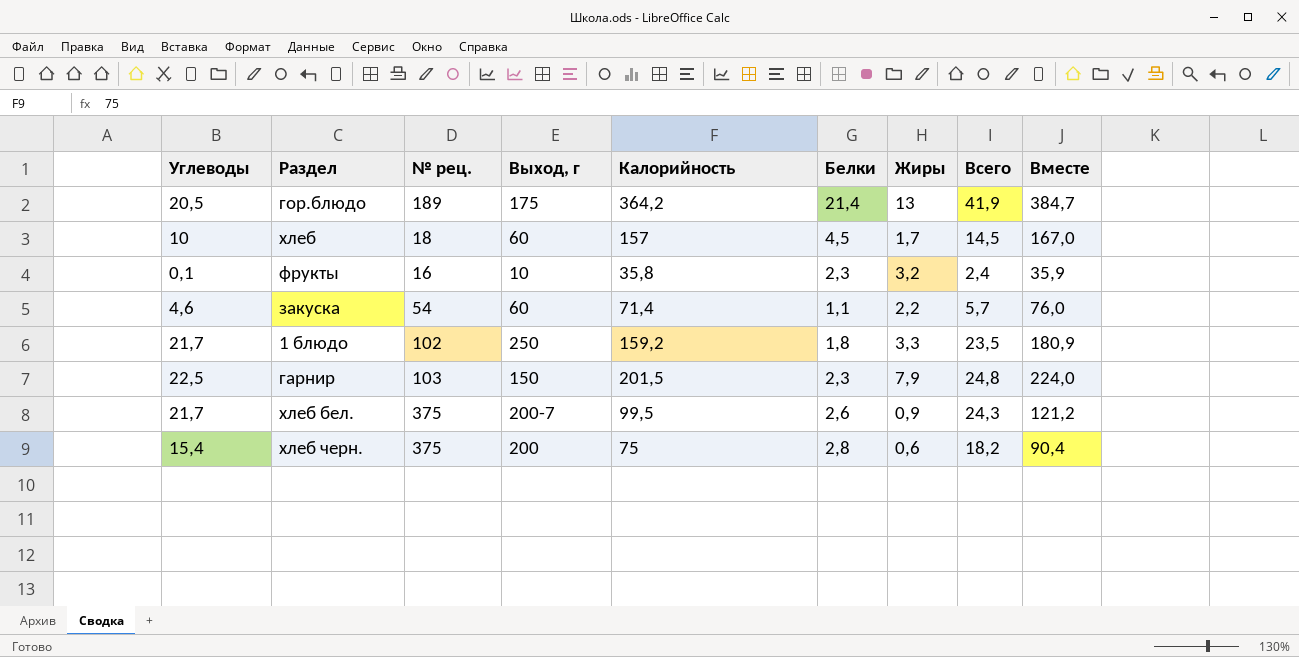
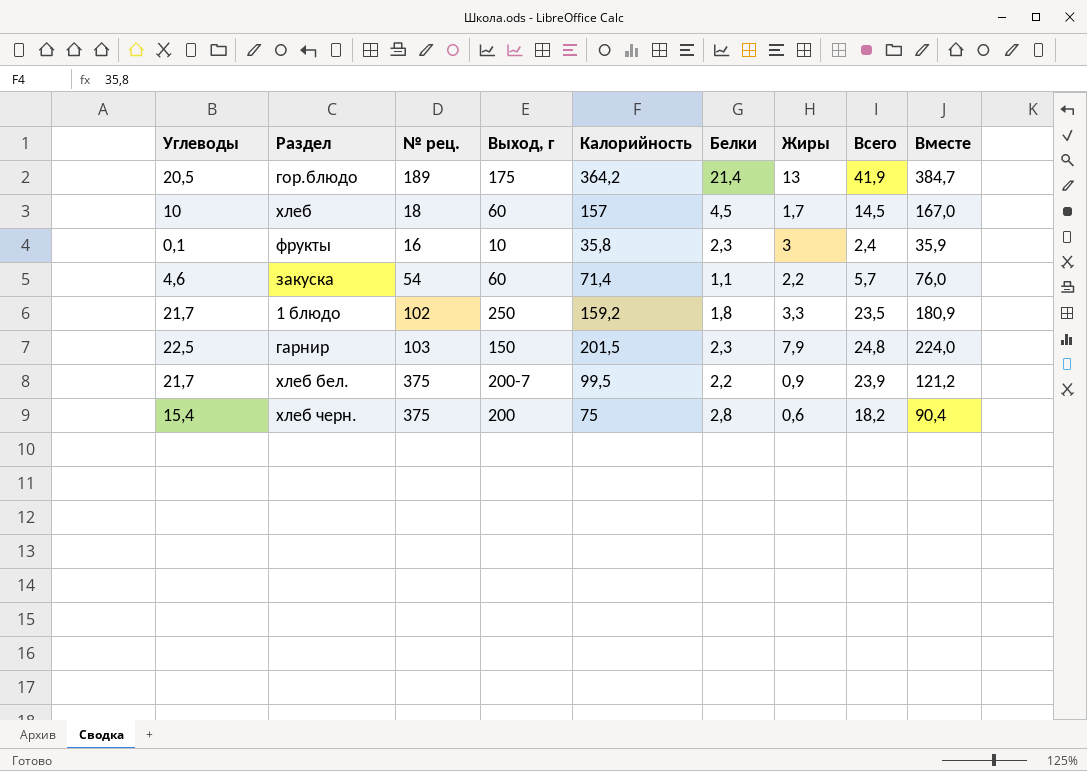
фрукты | Жиры: 3,2 -> 3
хлеб бел. | Белки: 2,6 -> 2,2
хлеб бел. | Всего: 24,3 -> 23,9

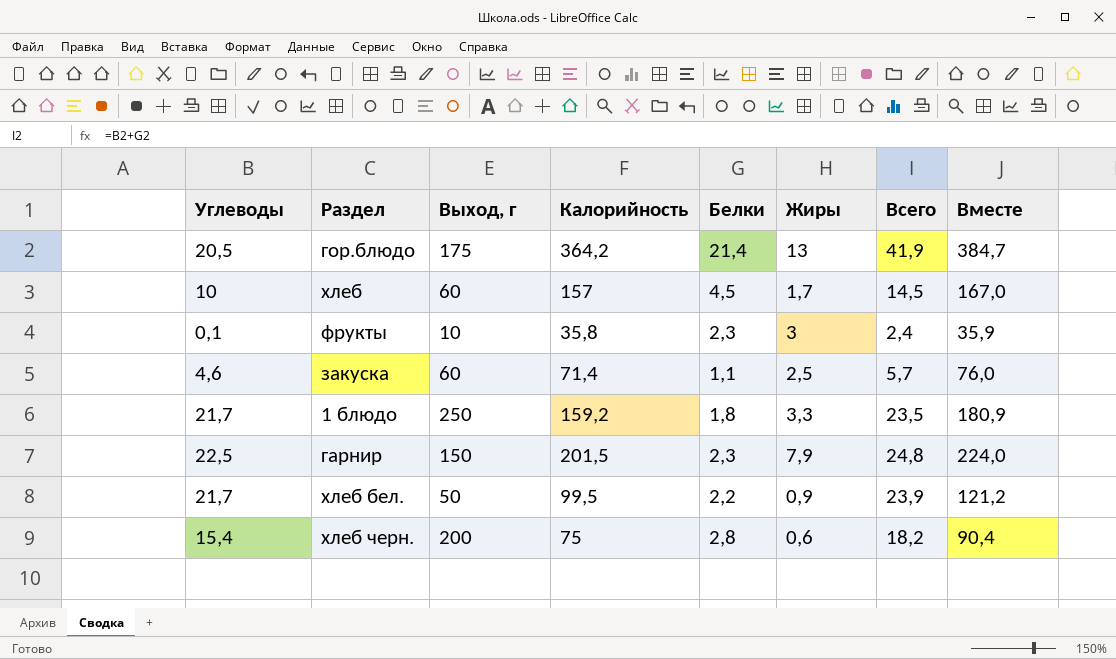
column № рец. | position: 3 -> none
закуска | Жиры: 2,2 -> 2,5
хлеб бел. | Выход, г: 200-7 -> 50

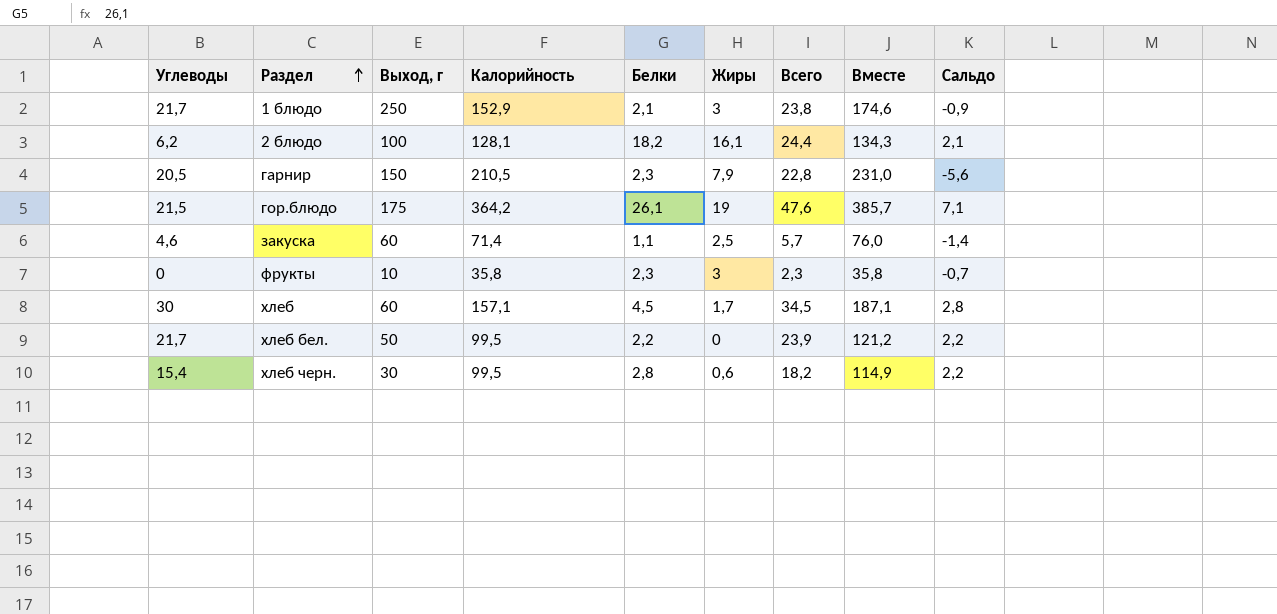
row order: none -> Раздел ascending
column Сальдо | formula: none -> [Белки] - [Жиры]
1 блюдо | Калорийность: 159,2 -> 152,9
1 блюдо | Белки: 1,8 -> 2,1
1 блюдо | Жиры: 3,3 -> 3
1 блюдо | Всего: 23,5 -> 23,8
1 блюдо | Вместе: 180,9 -> 174,6
row 2 блюдо: none -> 6,2 | 100 | 128,1 | 18,2 | 16,1 | 24,4 | 134,3 | 2,1
гарнир | Углеводы: 22,5 -> 20,5
гарнир | Калорийность: 201,5 -> 210,5
гарнир | Всего: 24,8 -> 22,8
гарнир | Вместе: 224,0 -> 231,0
гор.блюдо | Углеводы: 20,5 -> 21,5
гор.блюдо | Белки: 21,4 -> 26,1
гор.блюдо | Жиры: 13 -> 19
гор.блюдо | Всего: 41,9 -> 47,6
гор.блюдо | Вместе: 384,7 -> 385,7
фрукты | Углеводы: 0,1 -> 0
фрукты | Всего: 2,4 -> 2,3
фрукты | Вместе: 35,9 -> 35,8
хлеб | Углеводы: 10 -> 30
хлеб | Калорийность: 157 -> 157,1
хлеб | Всего: 14,5 -> 34,5
хлеб | Вместе: 167,0 -> 187,1
хлеб бел. | Жиры: 0,9 -> 0
хлеб черн. | Выход, г: 200 -> 30
хлеб черн. | Калорийность: 75 -> 99,5
хлеб черн. | Вместе: 90,4 -> 114,9

